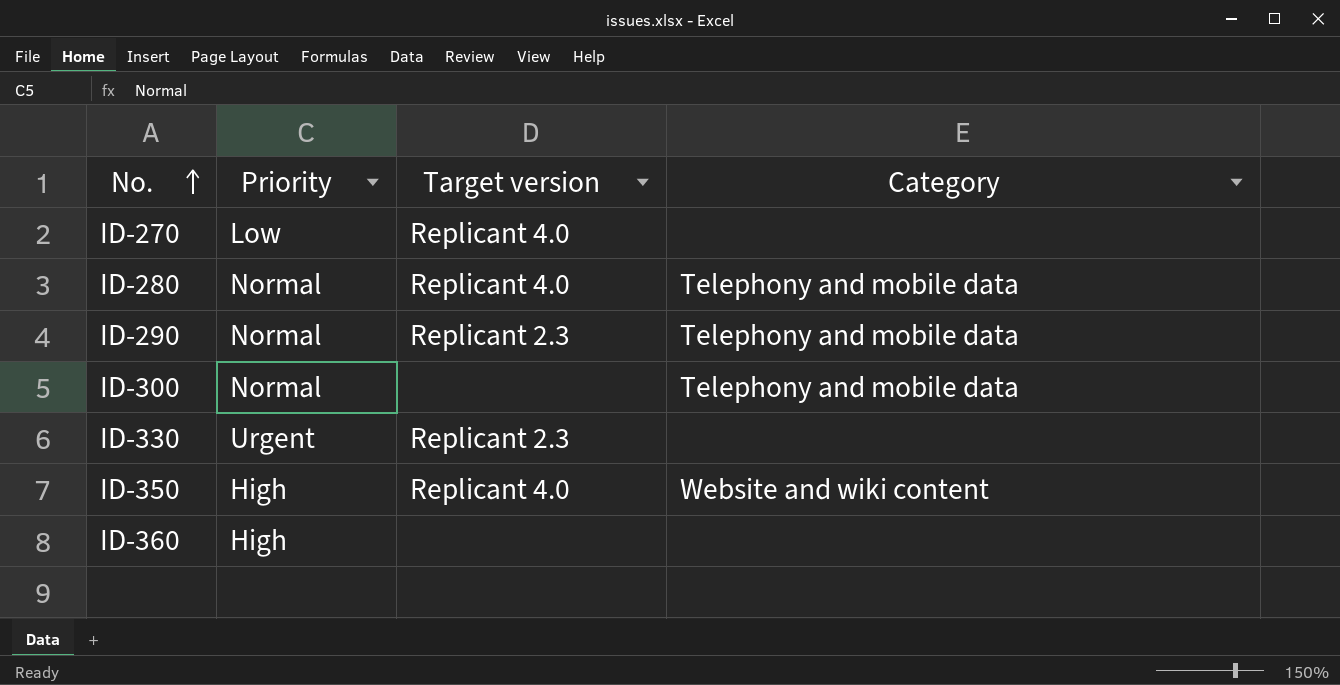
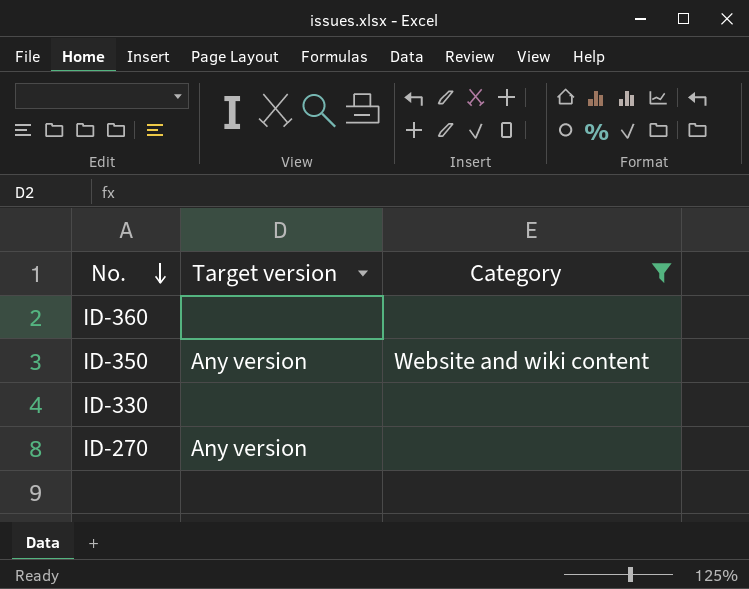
filter: none -> Category != Telephony and mobile data
row order: No. ascending -> No. descending
column Priority | position: 2 -> none
ID-350 | Target version: Replicant 4.0 -> Any version
ID-330 | Target version: Replicant 2.3 -> none
ID-270 | Target version: Replicant 4.0 -> Any version

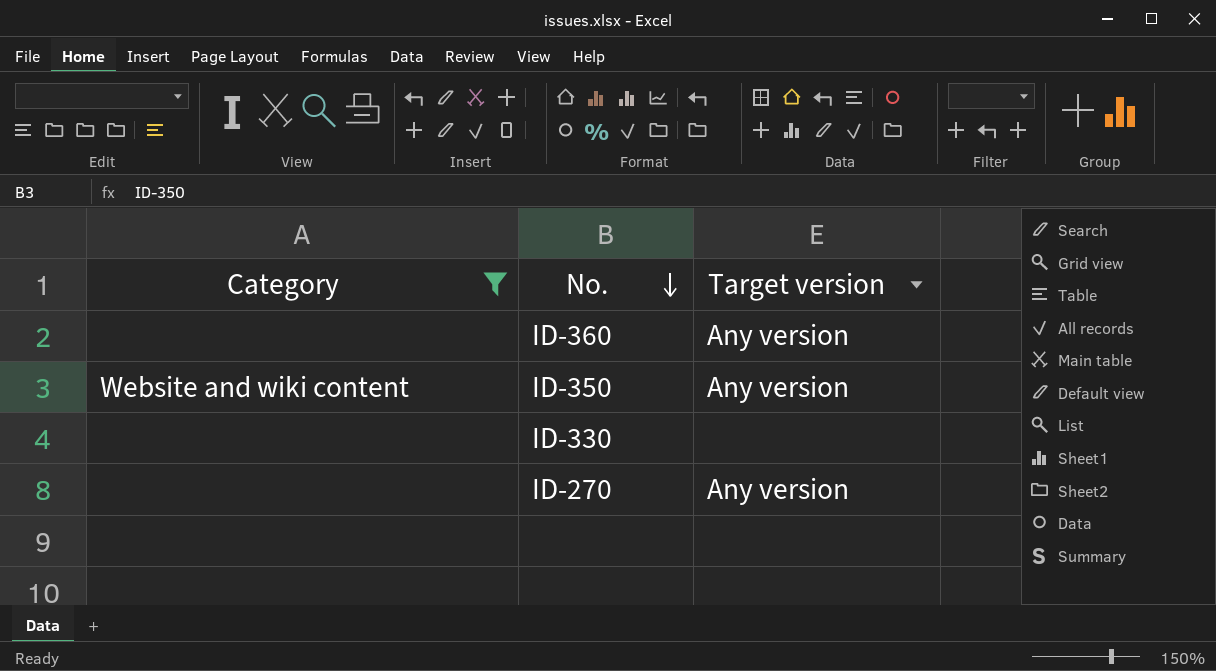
column Category | position: 3 -> 1
ID-360 | Target version: none -> Any version

